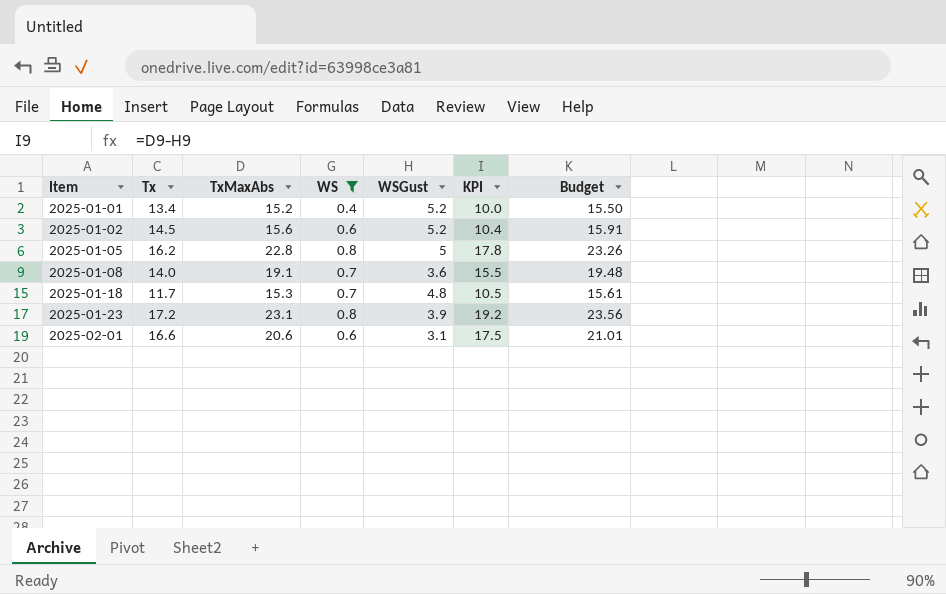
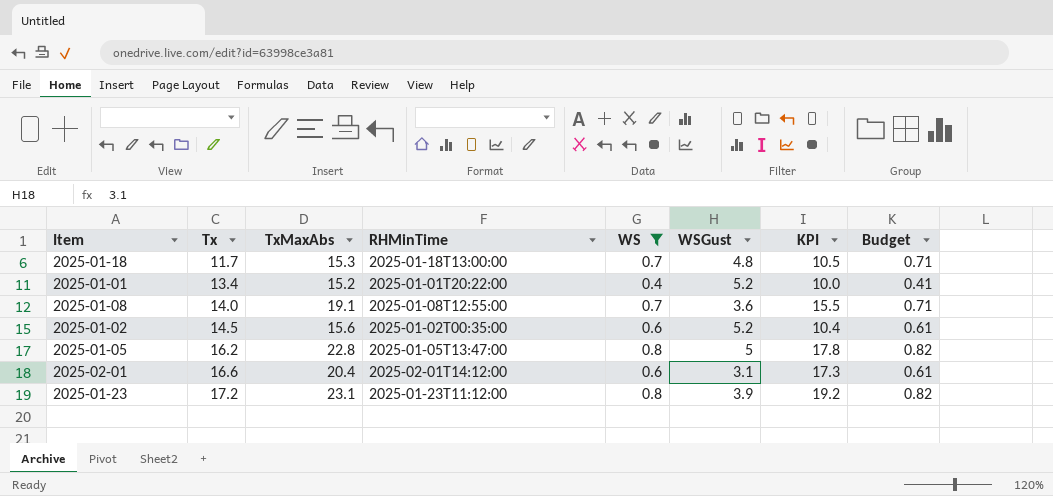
row order: Item ascending -> Tx ascending
column RHMinTime | position: none -> 4
column Budget | formula: [TxMaxAbs] * 1.02 -> [WS] * 1.02
2025-02-01 | TxMaxAbs: 20.6 -> 20.4
2025-02-01 | KPI: 17.5 -> 17.3

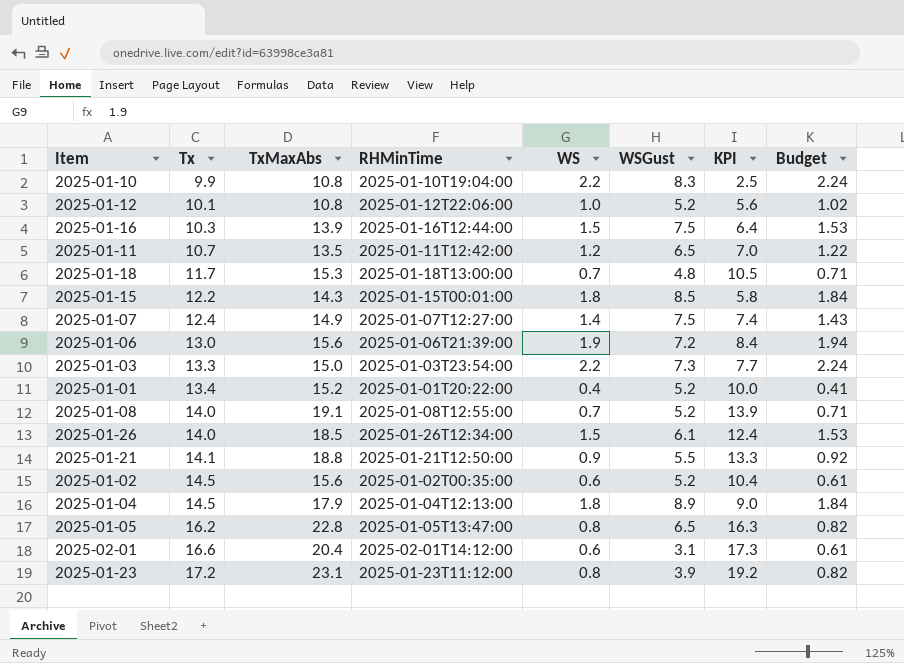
filter: WS <= 0.8 -> none
2025-01-08 | WSGust: 3.6 -> 5.2
2025-01-08 | KPI: 15.5 -> 13.9
2025-01-05 | WSGust: 5 -> 6.5
2025-01-05 | KPI: 17.8 -> 16.3

